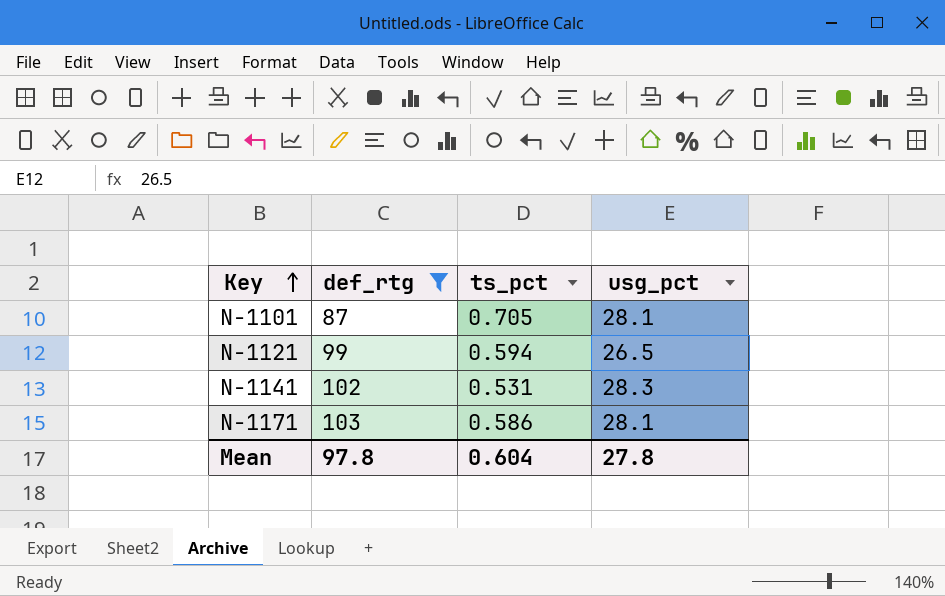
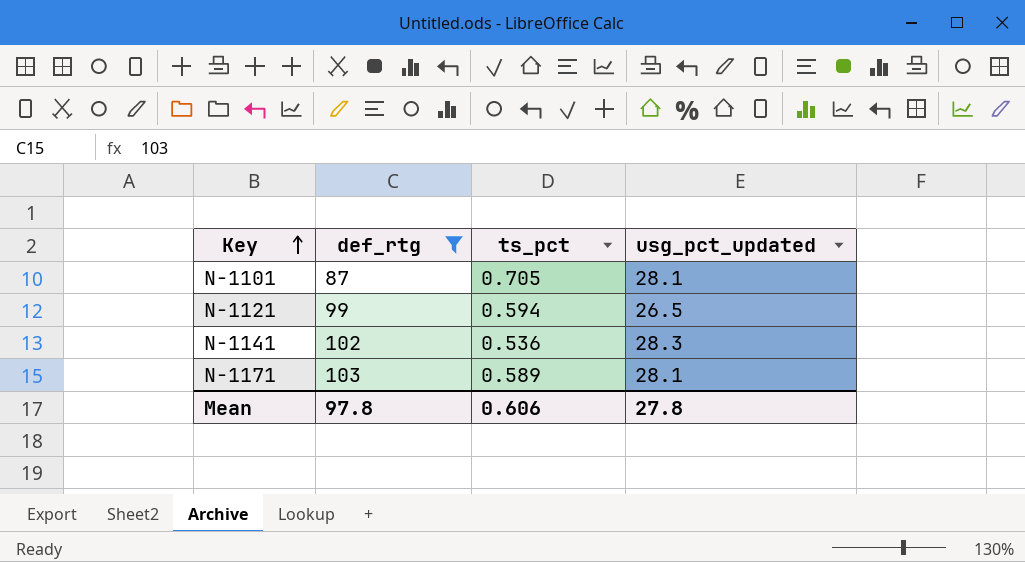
column name: usg_pct -> usg_pct_updated
N-1141 | ts_pct: 0.531 -> 0.536
N-1171 | ts_pct: 0.586 -> 0.589
Mean | ts_pct: 0.604 -> 0.606

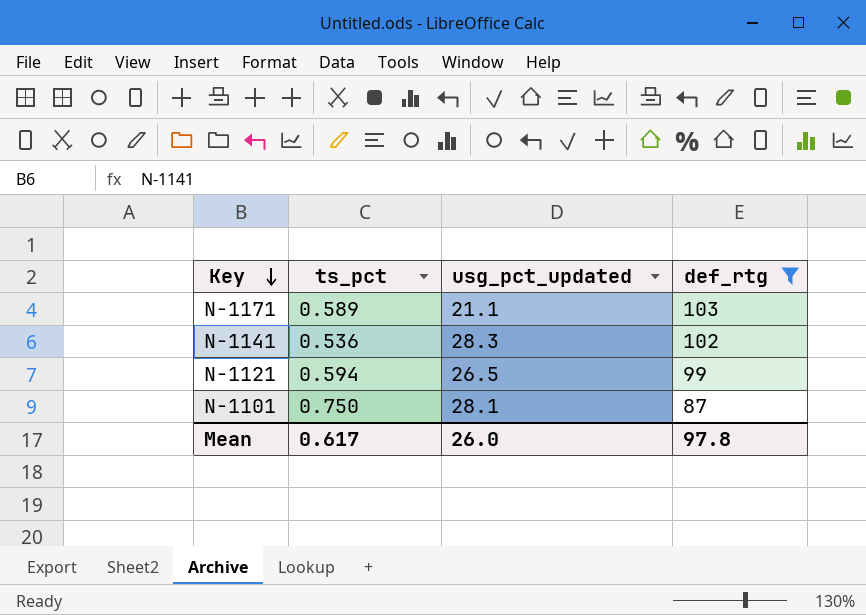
row order: Key ascending -> Key descending
column def_rtg | position: 2 -> 4
N-1171 | usg_pct_updated: 28.1 -> 21.1
N-1101 | ts_pct: 0.705 -> 0.750
Mean | ts_pct: 0.606 -> 0.617
Mean | usg_pct_updated: 27.8 -> 26.0

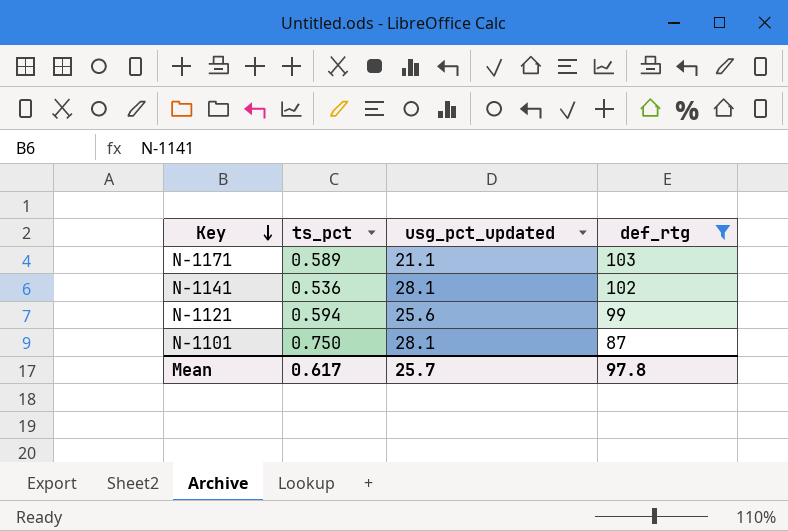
N-1141 | usg_pct_updated: 28.3 -> 28.1
N-1121 | usg_pct_updated: 26.5 -> 25.6
Mean | usg_pct_updated: 26.0 -> 25.7

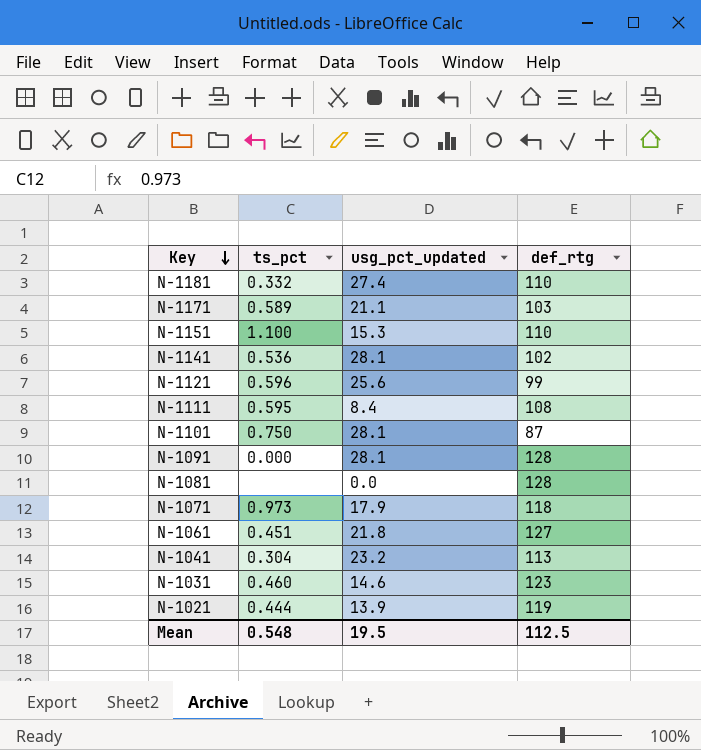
filter: def_rtg <= 103 -> none
N-1121 | ts_pct: 0.594 -> 0.596
Mean | ts_pct: 0.617 -> 0.548
Mean | usg_pct_updated: 25.7 -> 19.5
Mean | def_rtg: 97.8 -> 112.5

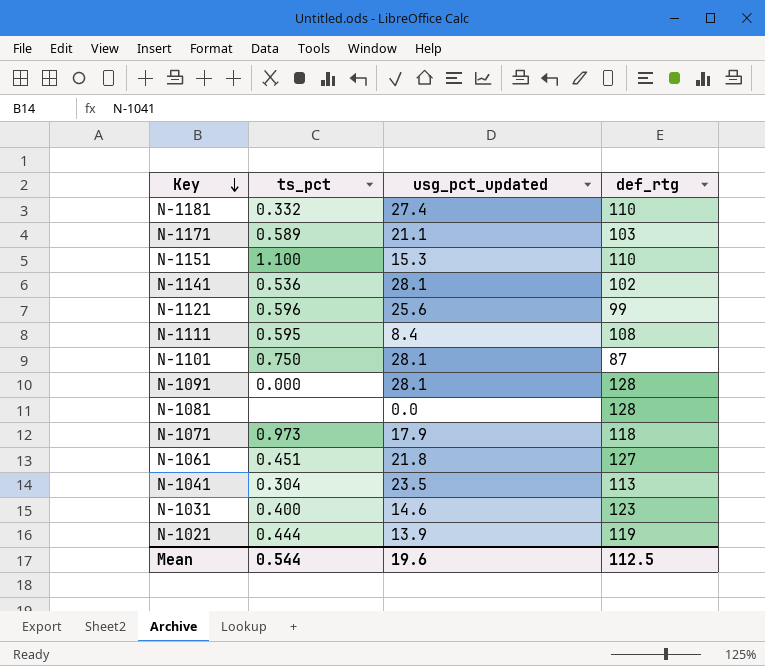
N-1041 | usg_pct_updated: 23.2 -> 23.5
N-1031 | ts_pct: 0.460 -> 0.400
Mean | ts_pct: 0.548 -> 0.544
Mean | usg_pct_updated: 19.5 -> 19.6

